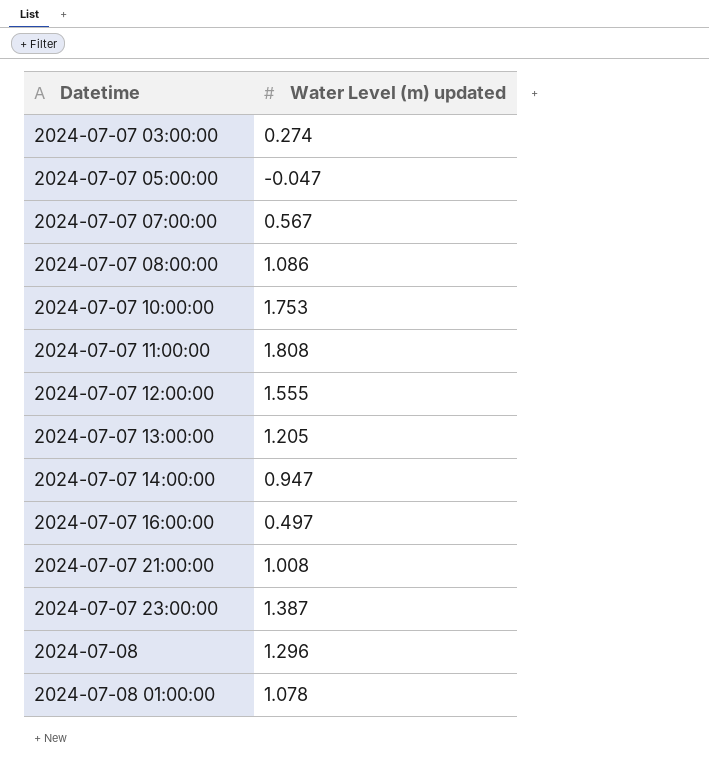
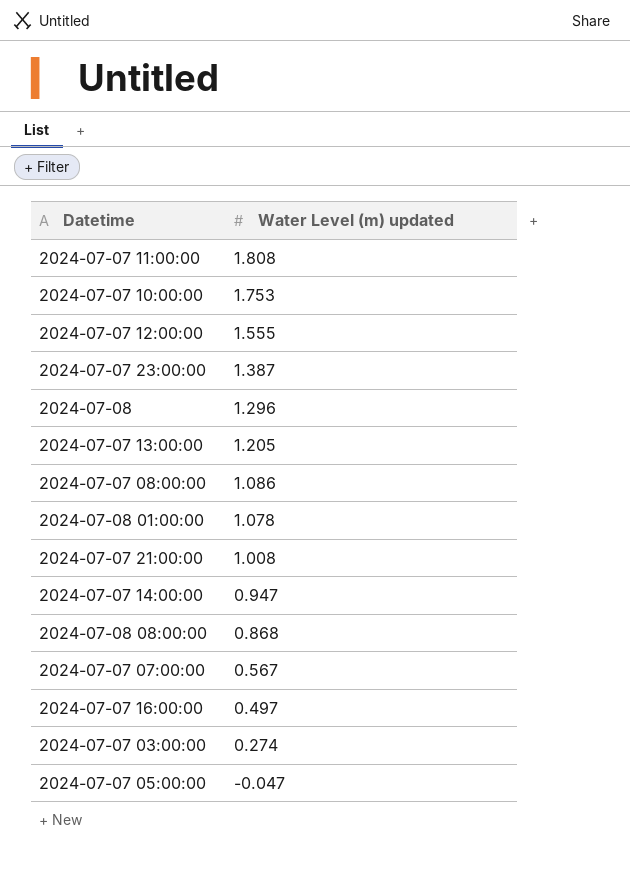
row order: Datetime ascending -> Water Level (m) updated descending
row 2024-07-08 08:00:00: none -> 0.868

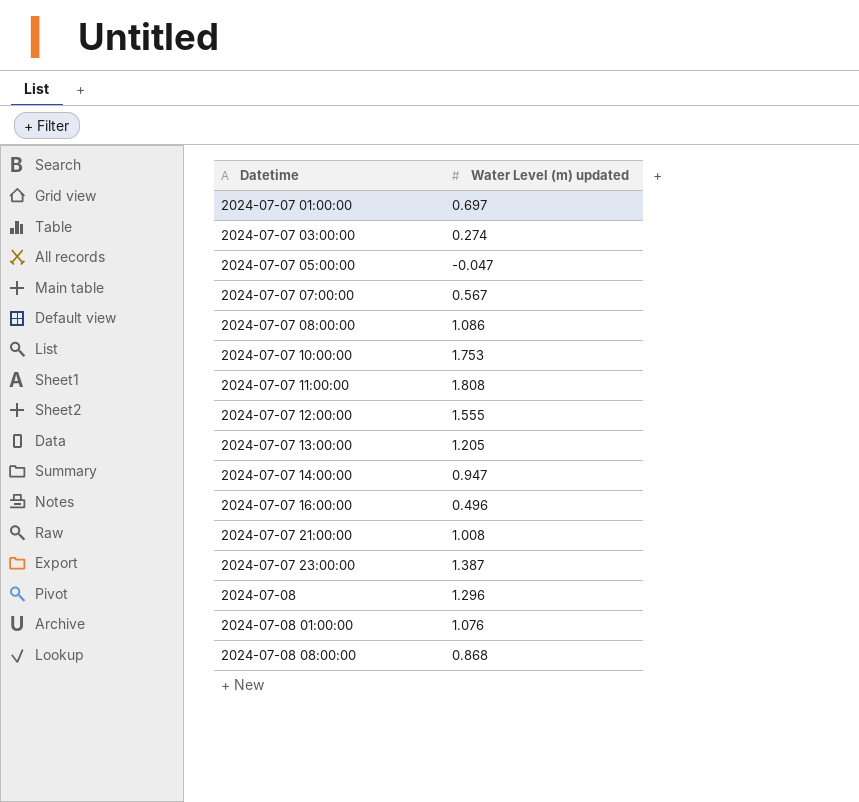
row order: Water Level (m) updated descending -> Datetime ascending
row 2024-07-07 01:00:00: none -> 0.697
2024-07-07 16:00:00 | Water Level (m) updated: 0.497 -> 0.496
2024-07-08 01:00:00 | Water Level (m) updated: 1.078 -> 1.076

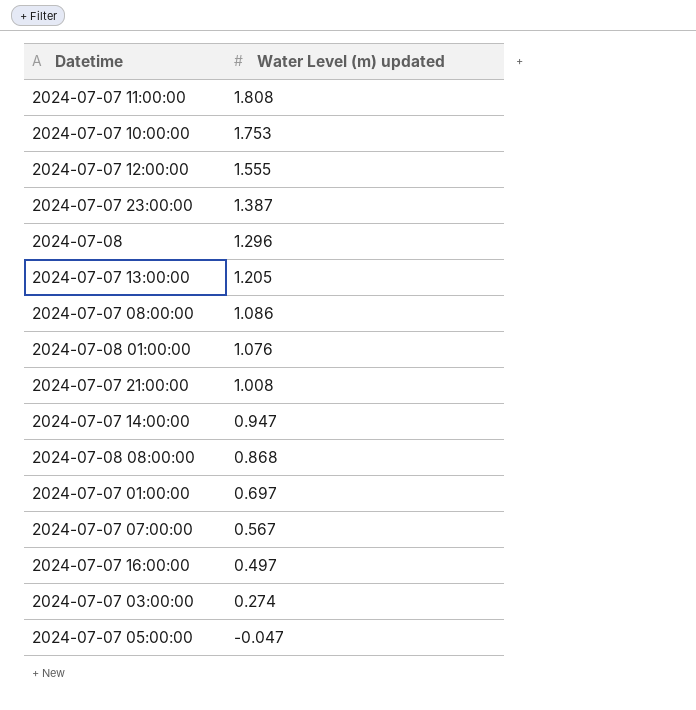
row order: Datetime ascending -> Water Level (m) updated descending
2024-07-07 16:00:00 | Water Level (m) updated: 0.496 -> 0.497

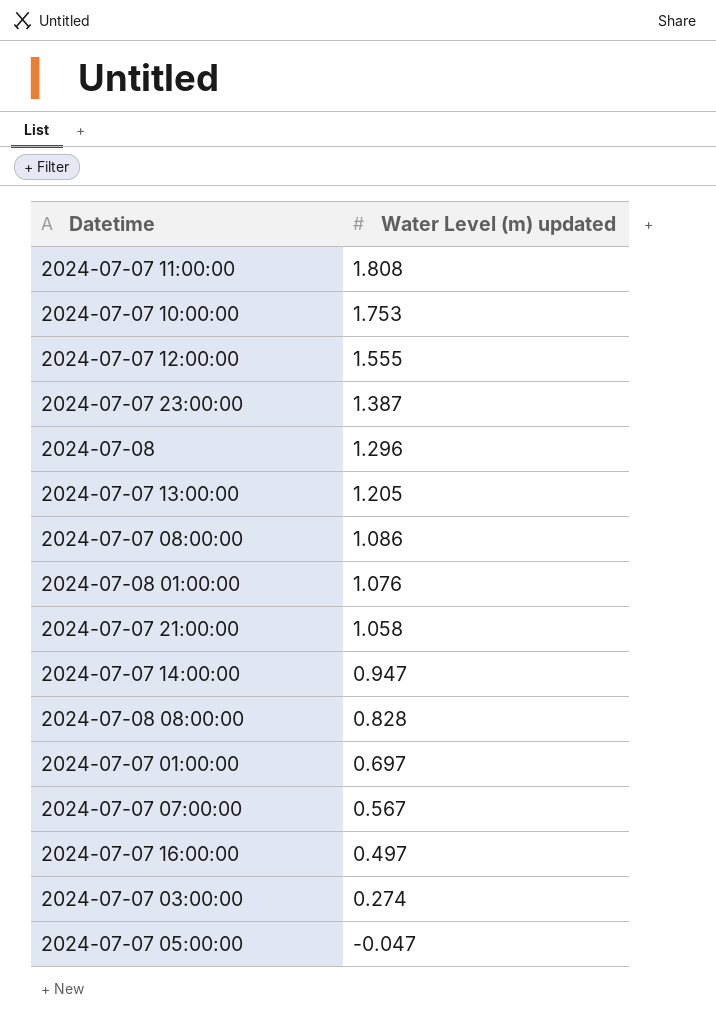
2024-07-07 21:00:00 | Water Level (m) updated: 1.008 -> 1.058
2024-07-08 08:00:00 | Water Level (m) updated: 0.868 -> 0.828

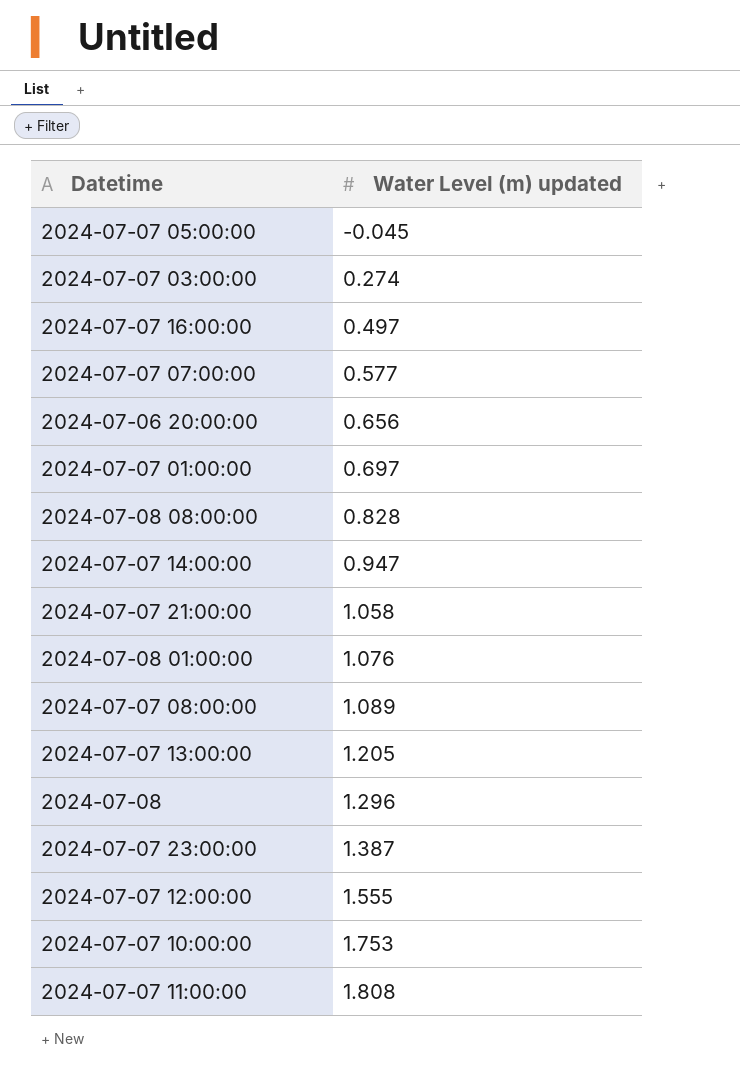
row order: Water Level (m) updated descending -> Water Level (m) updated ascending
2024-07-07 05:00:00 | Water Level (m) updated: -0.047 -> -0.045
2024-07-07 07:00:00 | Water Level (m) updated: 0.567 -> 0.577
row 2024-07-06 20:00:00: none -> 0.656
2024-07-07 08:00:00 | Water Level (m) updated: 1.086 -> 1.089

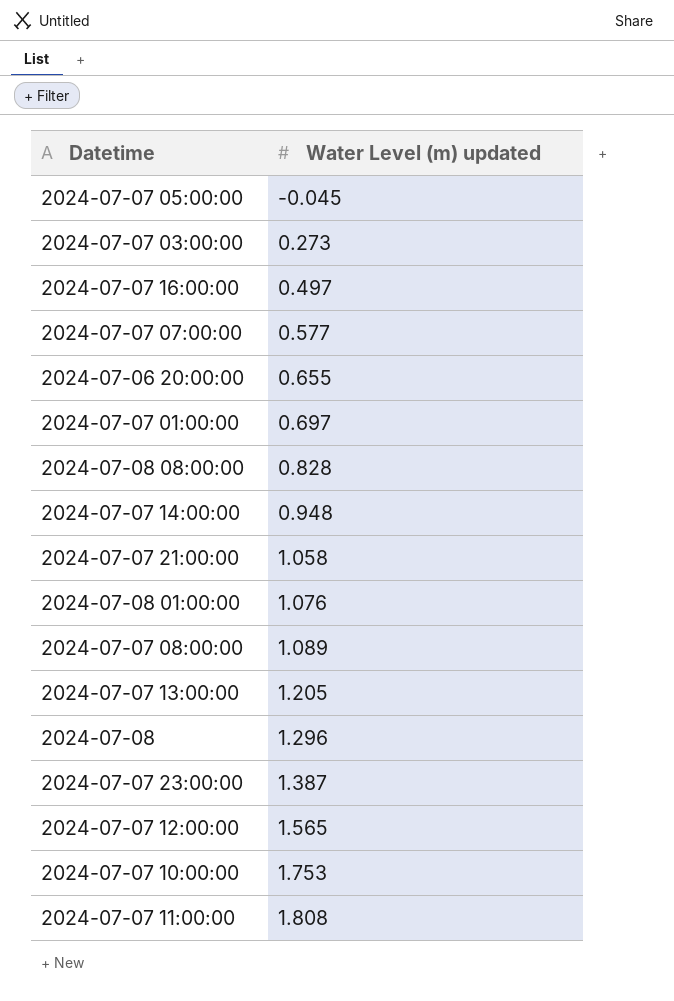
2024-07-07 03:00:00 | Water Level (m) updated: 0.274 -> 0.273
2024-07-06 20:00:00 | Water Level (m) updated: 0.656 -> 0.655
2024-07-07 14:00:00 | Water Level (m) updated: 0.947 -> 0.948
2024-07-07 12:00:00 | Water Level (m) updated: 1.555 -> 1.565

